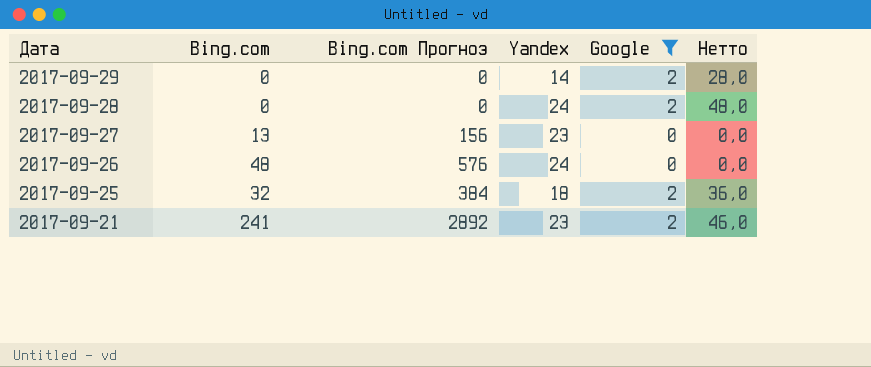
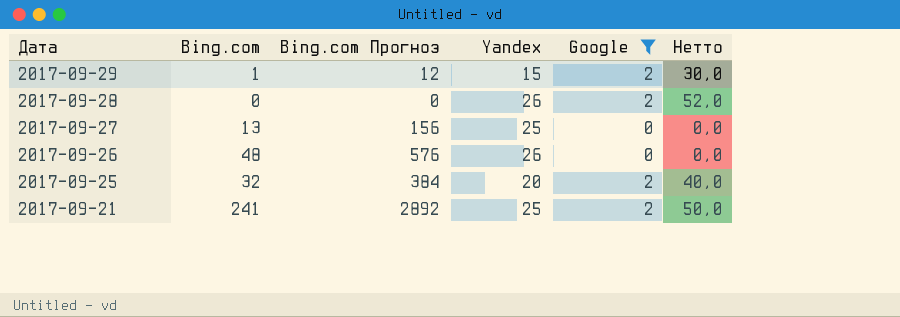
2017-09-29 | Bing.com: 0 -> 1
2017-09-29 | Bing.com Прогноз: 0 -> 12
2017-09-29 | Yandex: 14 -> 15
2017-09-29 | Нетто: 28,0 -> 30,0
2017-09-28 | Yandex: 24 -> 26
2017-09-28 | Нетто: 48,0 -> 52,0
2017-09-27 | Yandex: 23 -> 25
2017-09-26 | Yandex: 24 -> 26
2017-09-25 | Yandex: 18 -> 20
2017-09-25 | Нетто: 36,0 -> 40,0
2017-09-21 | Yandex: 23 -> 25
2017-09-21 | Нетто: 46,0 -> 50,0

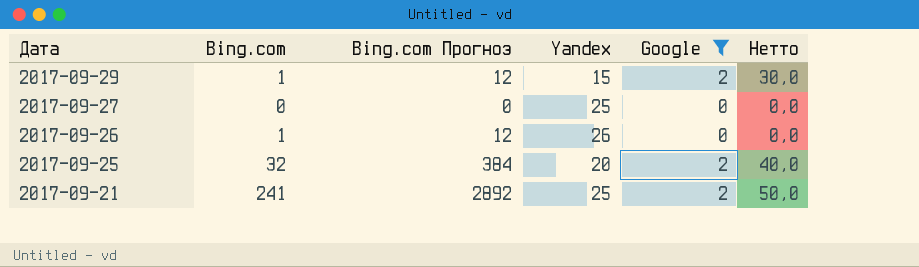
row 2017-09-28: 0 | 0 | 26 | 2 | 52,0 -> none
2017-09-27 | Bing.com: 13 -> 0
2017-09-27 | Bing.com Прогноз: 156 -> 0
2017-09-26 | Bing.com: 48 -> 1
2017-09-26 | Bing.com Прогноз: 576 -> 12

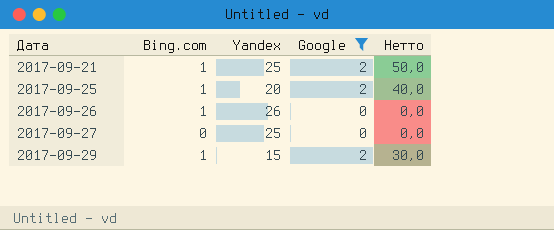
row order: Дата descending -> Дата ascending
column Bing.com Прогноз | formula: [Bing.com] * 12 -> none
2017-09-21 | Bing.com: 241 -> 1
2017-09-25 | Bing.com: 32 -> 1

